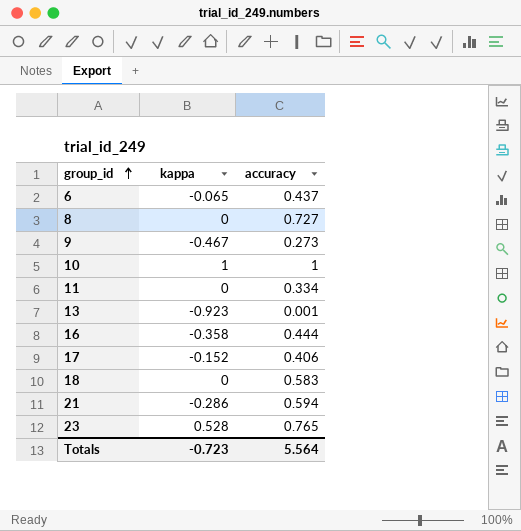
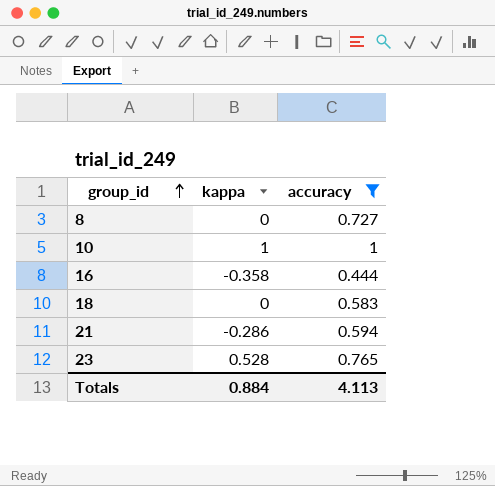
filter: none -> accuracy >= 0.444
Totals | kappa: -0.723 -> 0.884
Totals | accuracy: 5.564 -> 4.113

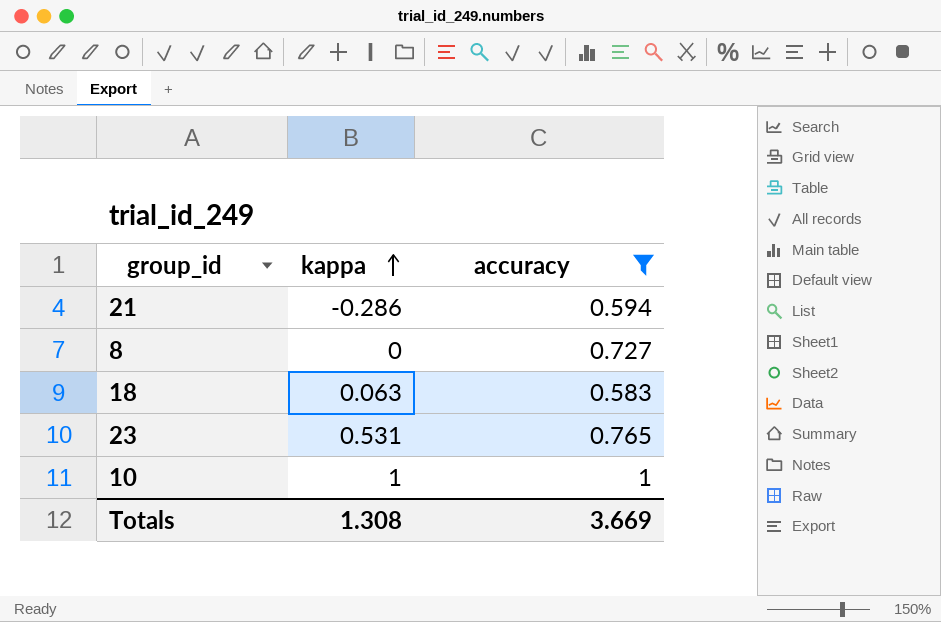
row order: group_id ascending -> kappa ascending
row 16: -0.358 | 0.444 -> none
18 | kappa: 0 -> 0.063
23 | kappa: 0.528 -> 0.531
Totals | kappa: 0.884 -> 1.308
Totals | accuracy: 4.113 -> 3.669

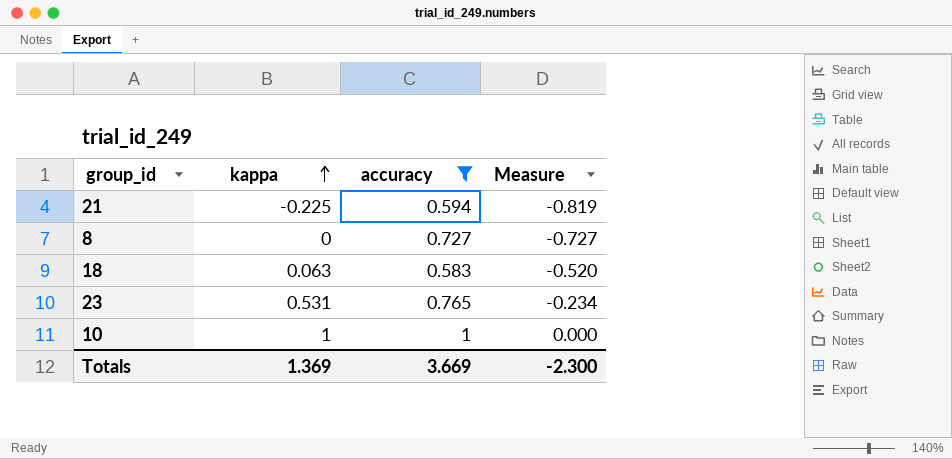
column Measure | formula: none -> [kappa] - [accuracy]
21 | kappa: -0.286 -> -0.225
Totals | kappa: 1.308 -> 1.369

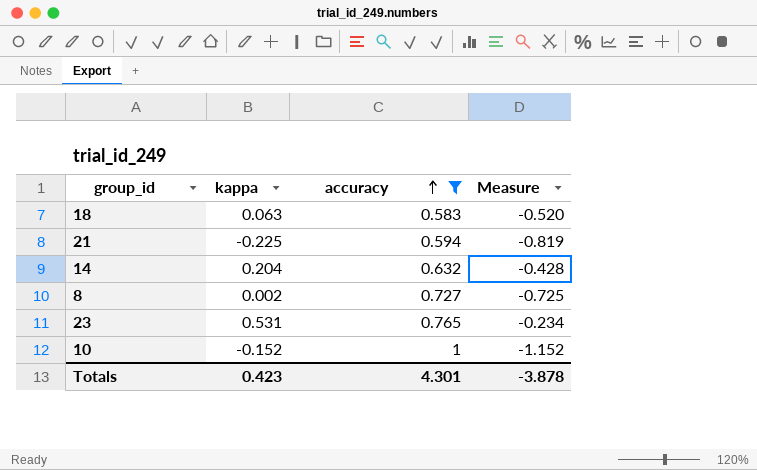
row order: kappa ascending -> accuracy ascending
row 14: none -> 0.204 | 0.632 | -0.428
8 | kappa: 0 -> 0.002
8 | Measure: -0.727 -> -0.725
10 | kappa: 1 -> -0.152
10 | Measure: 0.000 -> -1.152
Totals | kappa: 1.369 -> 0.423
Totals | accuracy: 3.669 -> 4.301
Totals | Measure: -2.300 -> -3.878

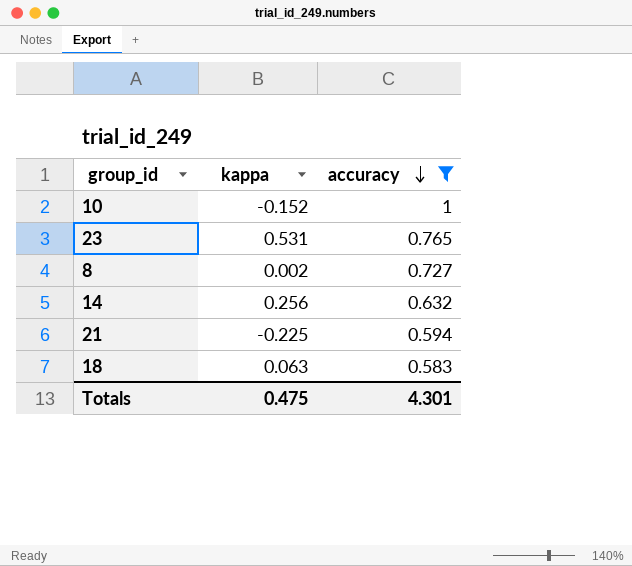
row order: accuracy ascending -> accuracy descending
column Measure | formula: [kappa] - [accuracy] -> none
14 | kappa: 0.204 -> 0.256
Totals | kappa: 0.423 -> 0.475

